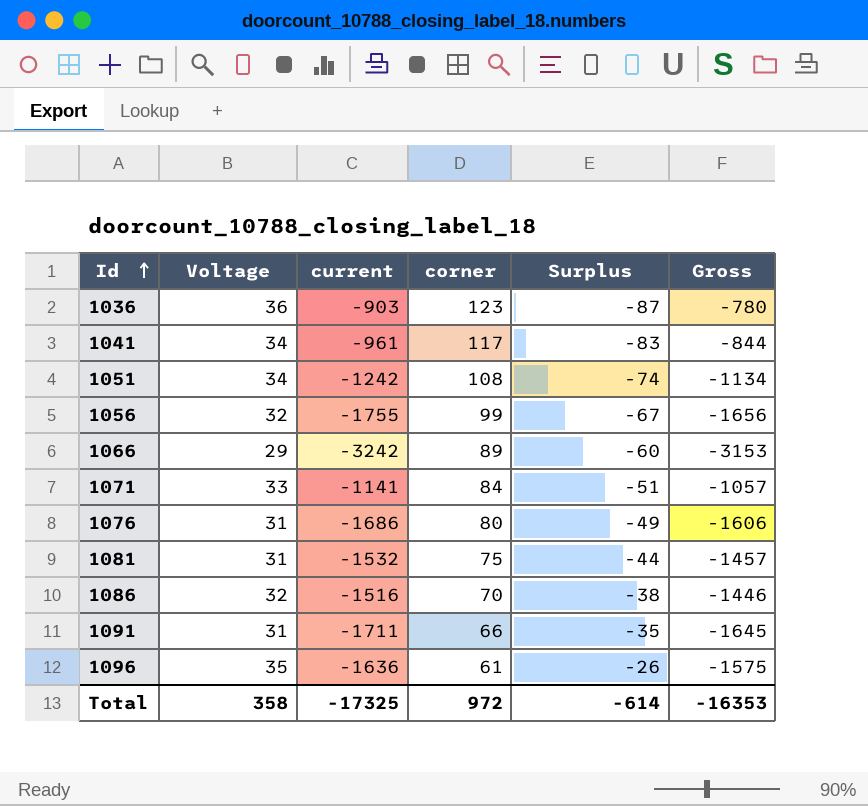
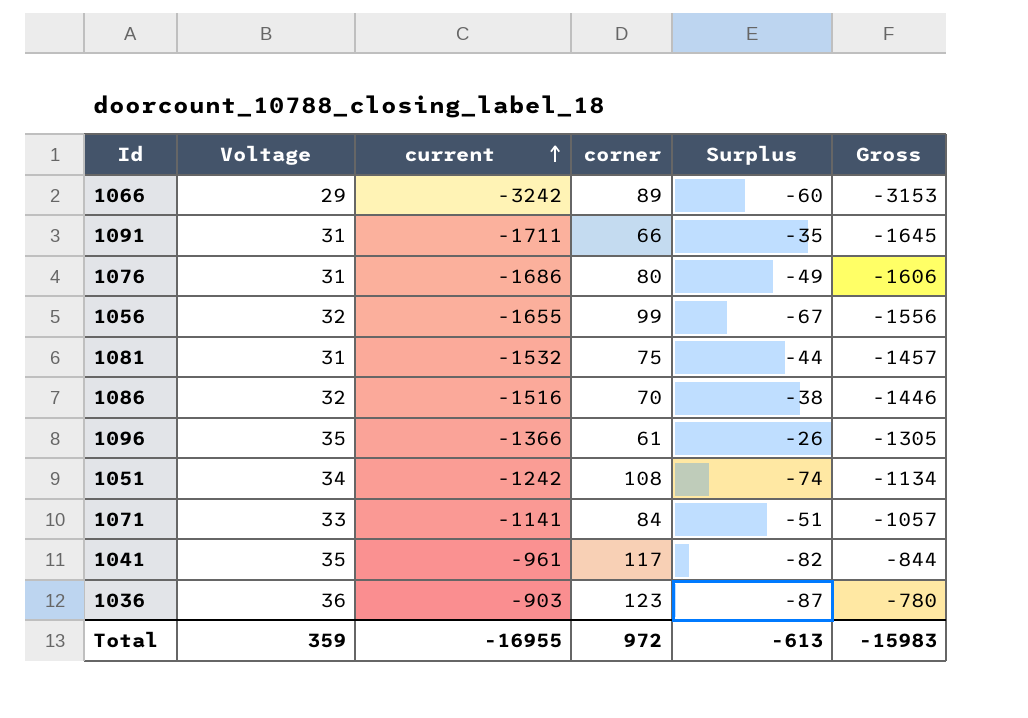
row order: Id ascending -> current ascending
1056 | current: -1755 -> -1655
1056 | Gross: -1656 -> -1556
1096 | current: -1636 -> -1366
1096 | Gross: -1575 -> -1305
1041 | Voltage: 34 -> 35
1041 | Surplus: -83 -> -82
Total | Voltage: 358 -> 359
Total | current: -17325 -> -16955
Total | Surplus: -614 -> -613
Total | Gross: -16353 -> -15983

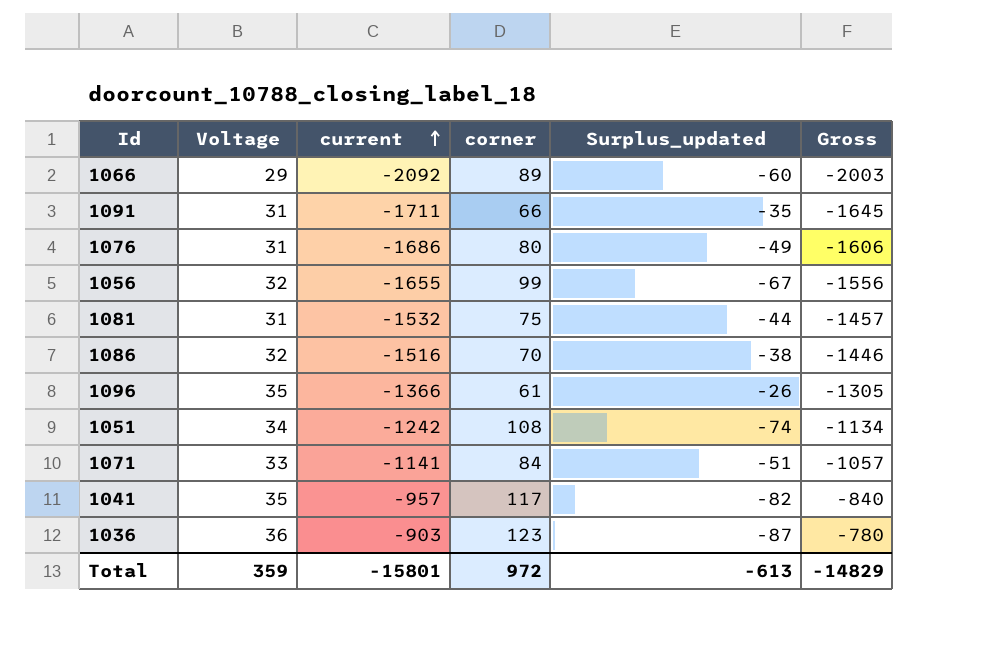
column name: Surplus -> Surplus_updated
1066 | current: -3242 -> -2092
1066 | Gross: -3153 -> -2003
1041 | current: -961 -> -957
1041 | Gross: -844 -> -840
Total | current: -16955 -> -15801
Total | Gross: -15983 -> -14829

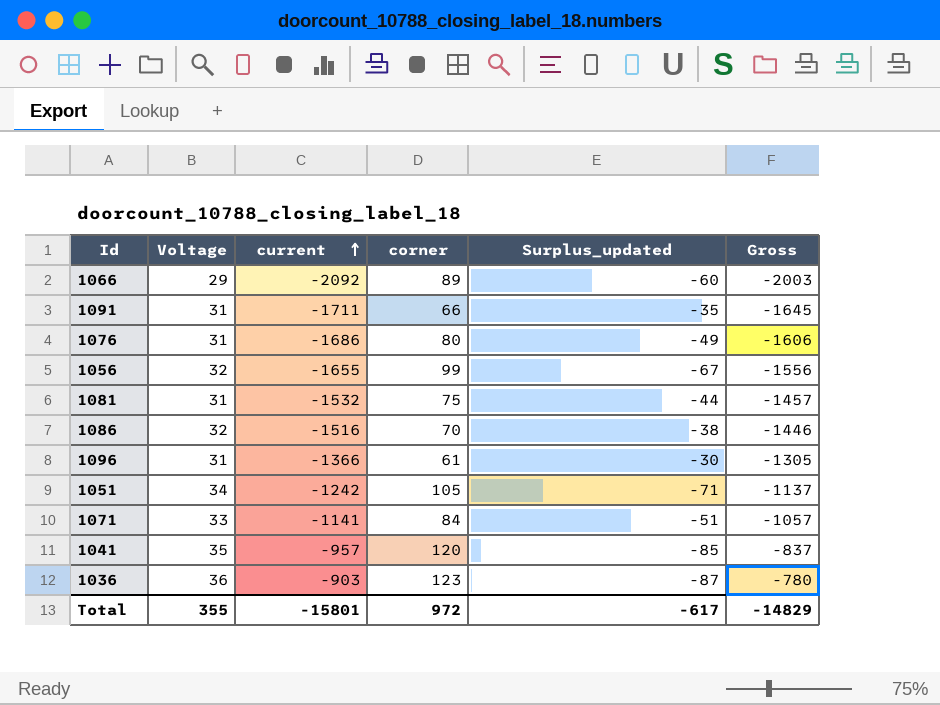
1096 | Voltage: 35 -> 31
1096 | Surplus_updated: -26 -> -30
1051 | corner: 108 -> 105
1051 | Surplus_updated: -74 -> -71
1051 | Gross: -1134 -> -1137
1041 | corner: 117 -> 120
1041 | Surplus_updated: -82 -> -85
1041 | Gross: -840 -> -837
Total | Voltage: 359 -> 355
Total | Surplus_updated: -613 -> -617

